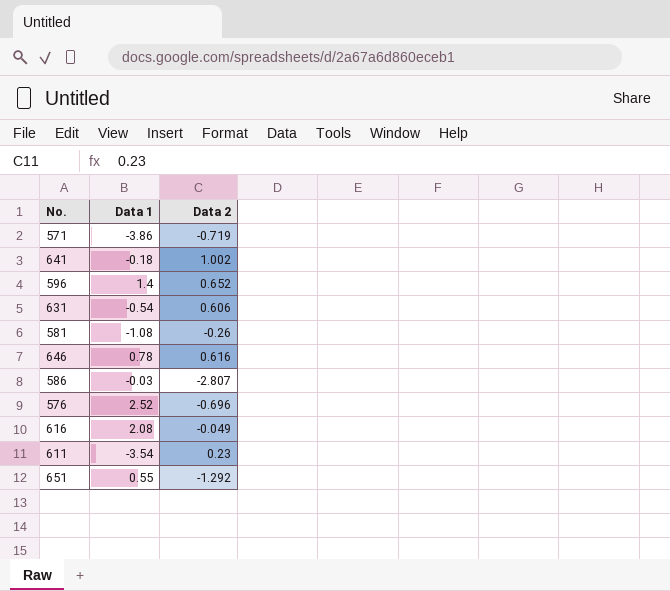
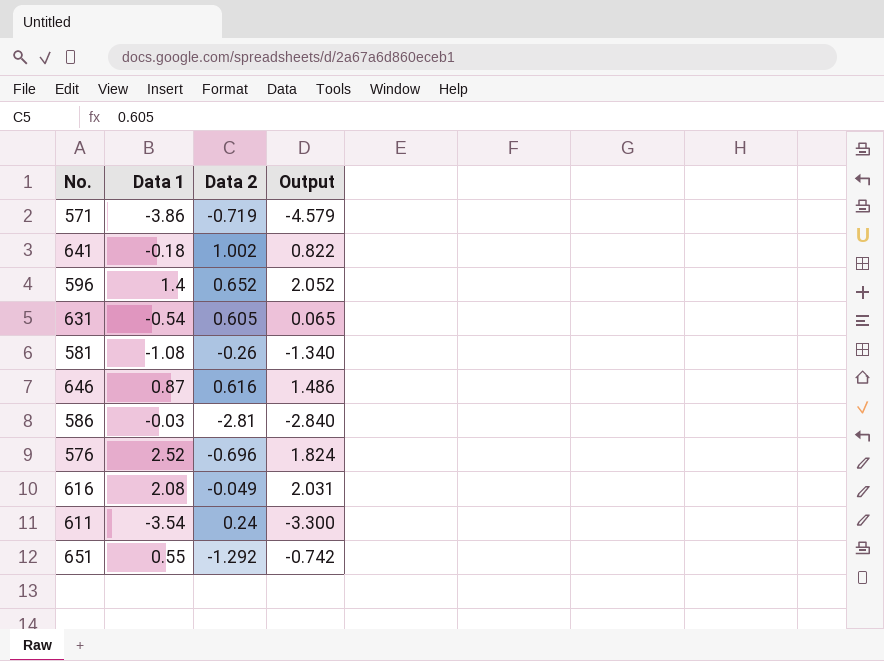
column Output | formula: none -> [Data 1] + [Data 2]
631 | Data 2: 0.606 -> 0.605
646 | Data 1: 0.78 -> 0.87
586 | Data 2: -2.807 -> -2.81
611 | Data 2: 0.23 -> 0.24

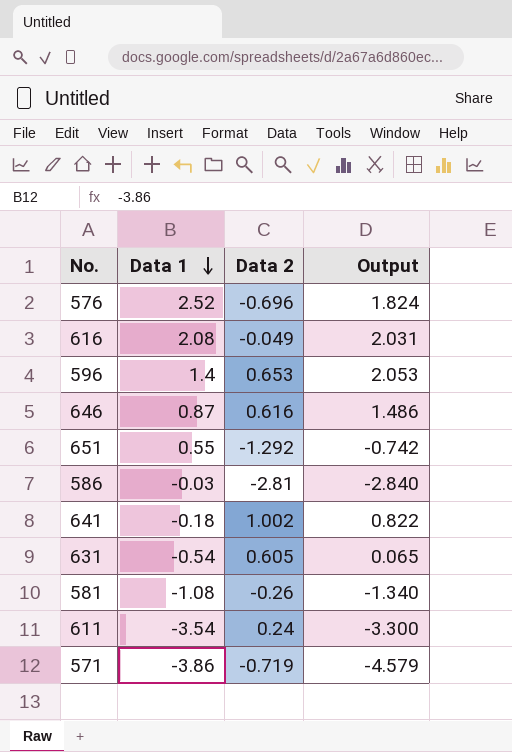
row order: none -> Data 1 descending
596 | Data 2: 0.652 -> 0.653
596 | Output: 2.052 -> 2.053

